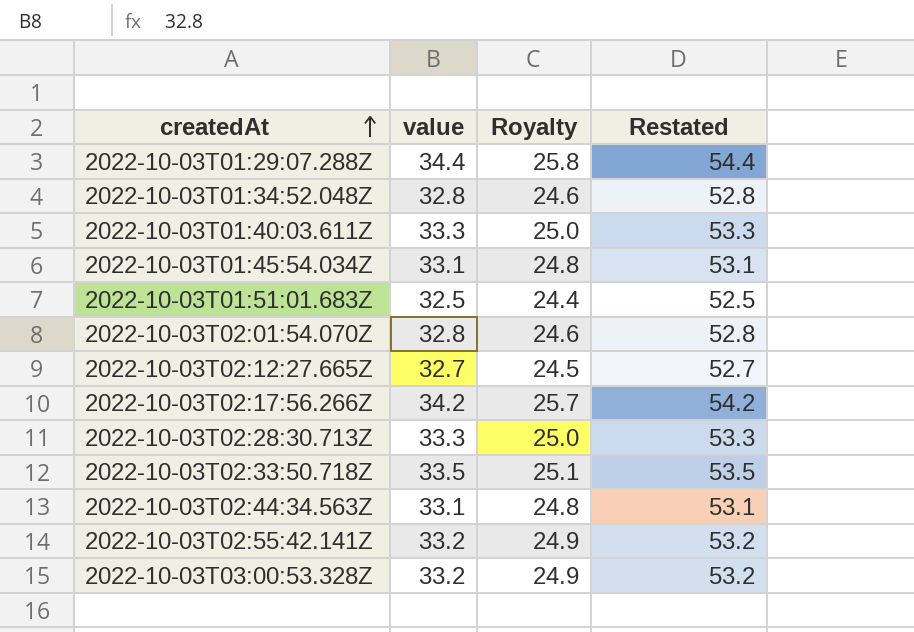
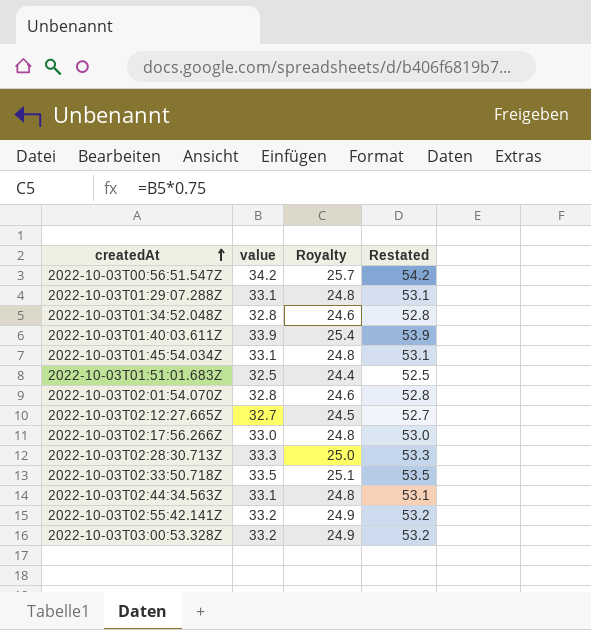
row 2022-10-03T00:56:51.547Z: none -> 34.2 | 25.7 | 54.2
2022-10-03T01:29:07.288Z | value: 34.4 -> 33.1
2022-10-03T01:29:07.288Z | Royalty: 25.8 -> 24.8
2022-10-03T01:29:07.288Z | Restated: 54.4 -> 53.1
2022-10-03T01:40:03.611Z | value: 33.3 -> 33.9
2022-10-03T01:40:03.611Z | Royalty: 25.0 -> 25.4
2022-10-03T01:40:03.611Z | Restated: 53.3 -> 53.9
2022-10-03T02:17:56.266Z | value: 34.2 -> 33.0
2022-10-03T02:17:56.266Z | Royalty: 25.7 -> 24.8
2022-10-03T02:17:56.266Z | Restated: 54.2 -> 53.0

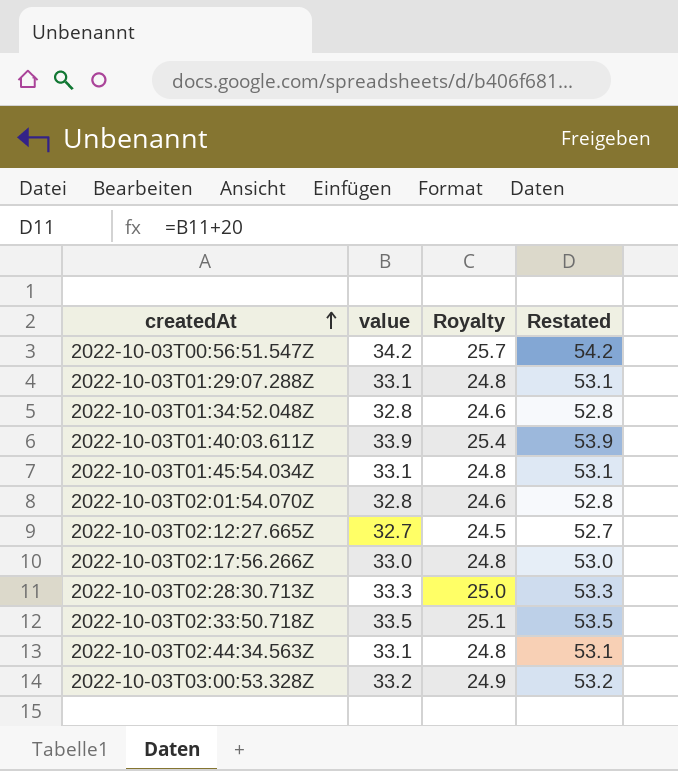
row 2022-10-03T01:51:01.683Z: 32.5 | 24.4 | 52.5 -> none
row 2022-10-03T02:55:42.141Z: 33.2 | 24.9 | 53.2 -> none

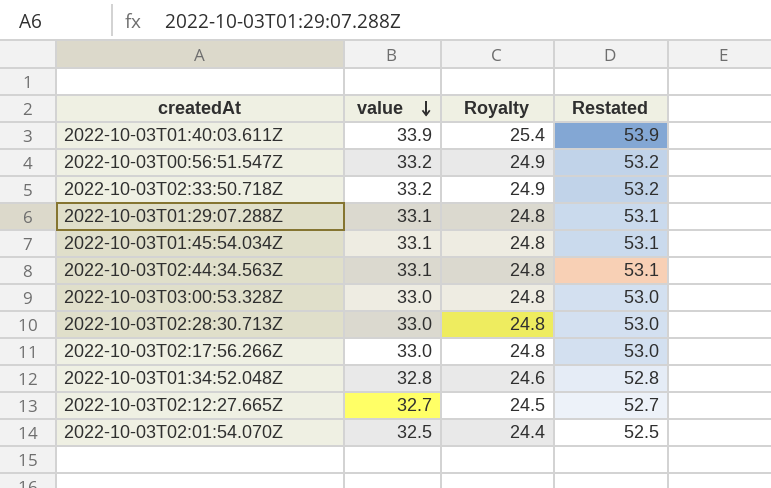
row order: createdAt ascending -> value descending
2022-10-03T00:56:51.547Z | value: 34.2 -> 33.2
2022-10-03T00:56:51.547Z | Royalty: 25.7 -> 24.9
2022-10-03T00:56:51.547Z | Restated: 54.2 -> 53.2
2022-10-03T02:33:50.718Z | value: 33.5 -> 33.2
2022-10-03T02:33:50.718Z | Royalty: 25.1 -> 24.9
2022-10-03T02:33:50.718Z | Restated: 53.5 -> 53.2
2022-10-03T03:00:53.328Z | value: 33.2 -> 33.0
2022-10-03T03:00:53.328Z | Royalty: 24.9 -> 24.8
2022-10-03T03:00:53.328Z | Restated: 53.2 -> 53.0
2022-10-03T02:28:30.713Z | value: 33.3 -> 33.0
2022-10-03T02:28:30.713Z | Royalty: 25.0 -> 24.8
2022-10-03T02:28:30.713Z | Restated: 53.3 -> 53.0
2022-10-03T02:01:54.070Z | value: 32.8 -> 32.5
2022-10-03T02:01:54.070Z | Royalty: 24.6 -> 24.4
2022-10-03T02:01:54.070Z | Restated: 52.8 -> 52.5

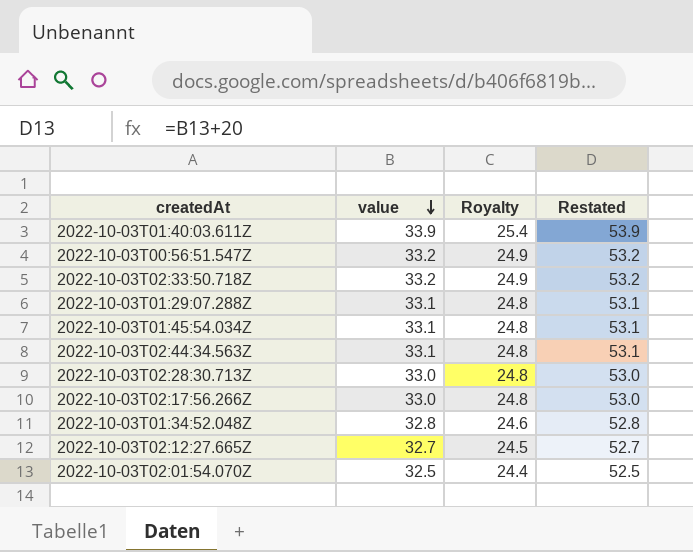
row 2022-10-03T03:00:53.328Z: 33.0 | 24.8 | 53.0 -> none

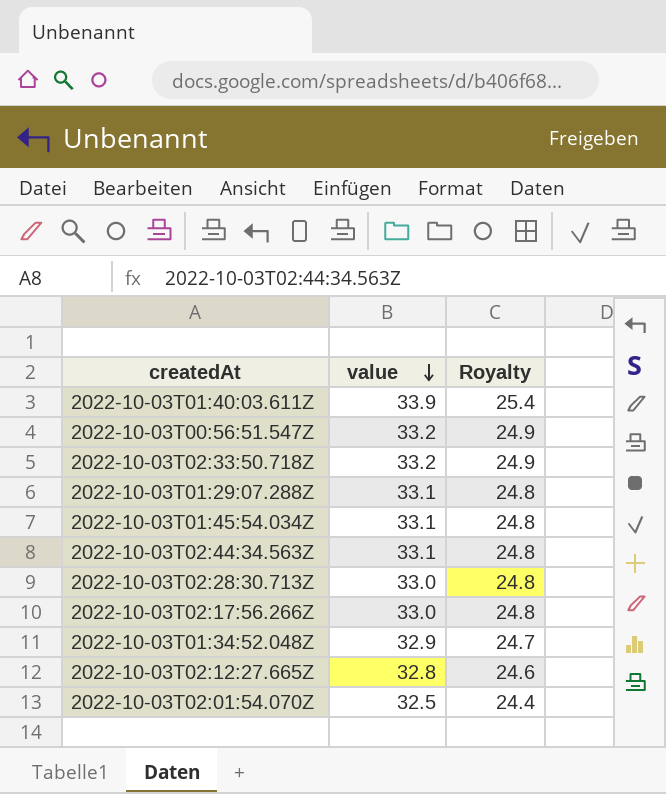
column Restated | formula: [value] + 20 -> none
2022-10-03T01:34:52.048Z | value: 32.8 -> 32.9
2022-10-03T01:34:52.048Z | Royalty: 24.6 -> 24.7
2022-10-03T02:12:27.665Z | value: 32.7 -> 32.8
2022-10-03T02:12:27.665Z | Royalty: 24.5 -> 24.6

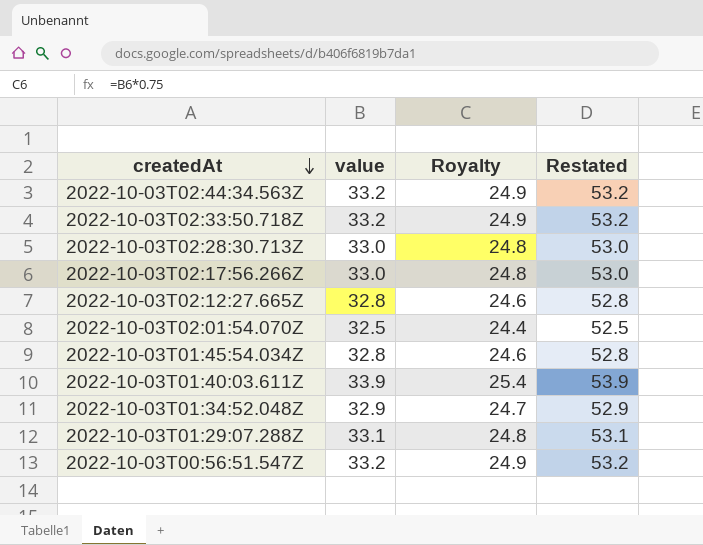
row order: value descending -> createdAt descending
column Restated | formula: none -> [value] + 20
2022-10-03T02:44:34.563Z | value: 33.1 -> 33.2
2022-10-03T02:44:34.563Z | Royalty: 24.8 -> 24.9
2022-10-03T01:45:54.034Z | value: 33.1 -> 32.8
2022-10-03T01:45:54.034Z | Royalty: 24.8 -> 24.6

